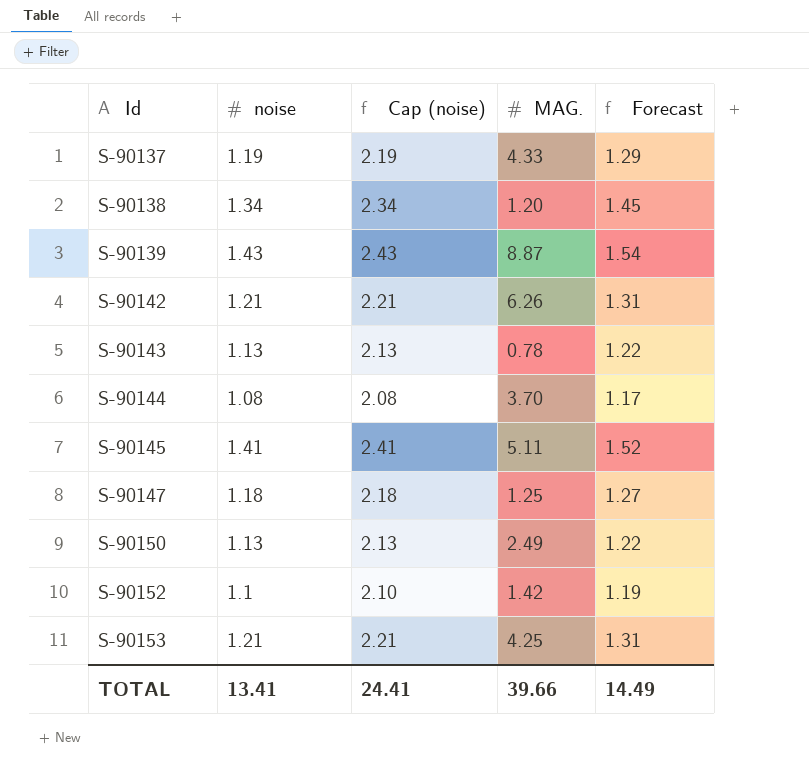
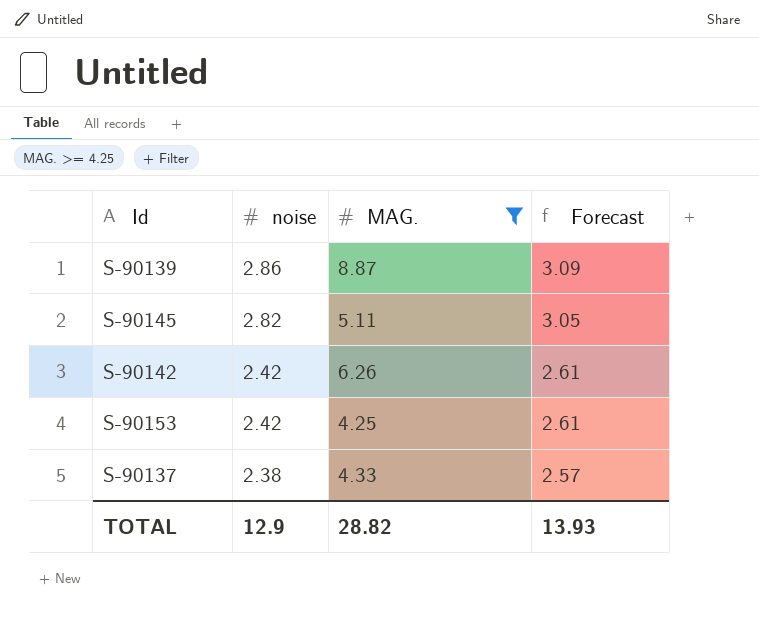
filter: none -> MAG. >= 4.25
row order: Id ascending -> noise descending
column Cap (noise) | formula: [noise] + 1 -> none
S-90139 | noise: 1.43 -> 2.86
S-90139 | Forecast: 1.54 -> 3.09
S-90145 | noise: 1.41 -> 2.82
S-90145 | Forecast: 1.52 -> 3.05
S-90142 | noise: 1.21 -> 2.42
S-90142 | Forecast: 1.31 -> 2.61
S-90153 | noise: 1.21 -> 2.42
S-90153 | Forecast: 1.31 -> 2.61
S-90137 | noise: 1.19 -> 2.38
S-90137 | Forecast: 1.29 -> 2.57
TOTAL | noise: 13.41 -> 12.9
TOTAL | MAG.: 39.66 -> 28.82
TOTAL | Forecast: 14.49 -> 13.93

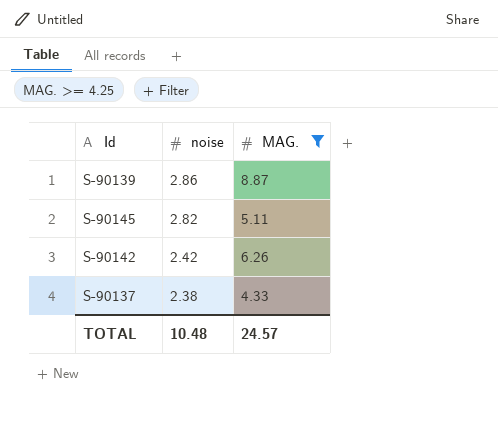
column Forecast | formula: [noise] * 1.08 -> none
row S-90153: 2.42 | 4.25 | 2.61 -> none
TOTAL | noise: 12.9 -> 10.48
TOTAL | MAG.: 28.82 -> 24.57

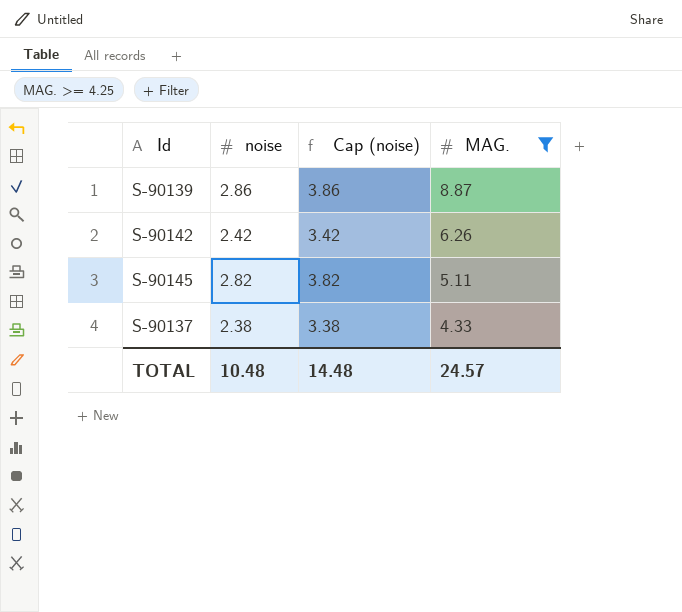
row order: noise descending -> MAG. descending
column Cap (noise) | formula: none -> [noise] + 1

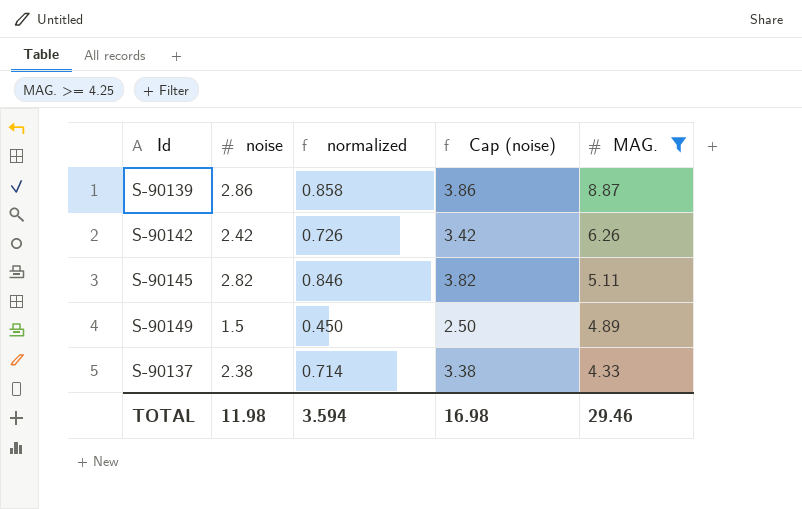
column normalized | formula: none -> [noise] * 0.3
row S-90149: none -> 1.5 | 0.450 | 2.50 | 4.89
TOTAL | noise: 10.48 -> 11.98
TOTAL | Cap (noise): 14.48 -> 16.98
TOTAL | MAG.: 24.57 -> 29.46

